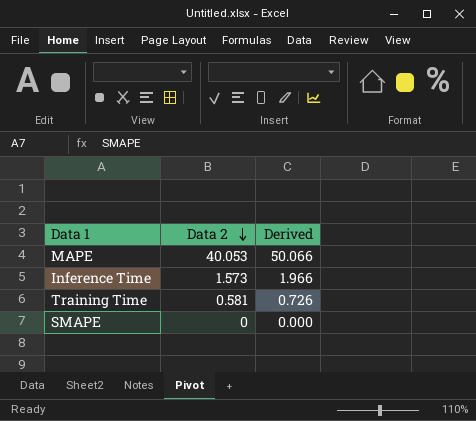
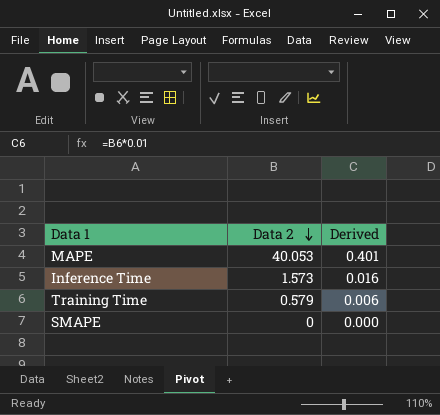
column Derived | formula: [Data 2] * 1.25 -> [Data 2] * 0.01
Training Time | Data 2: 0.581 -> 0.579

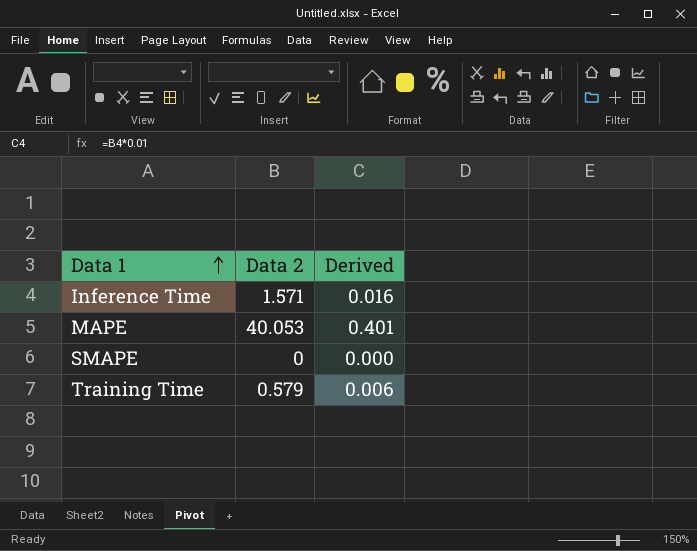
row order: Data 2 descending -> Data 1 ascending
Inference Time | Data 2: 1.573 -> 1.571

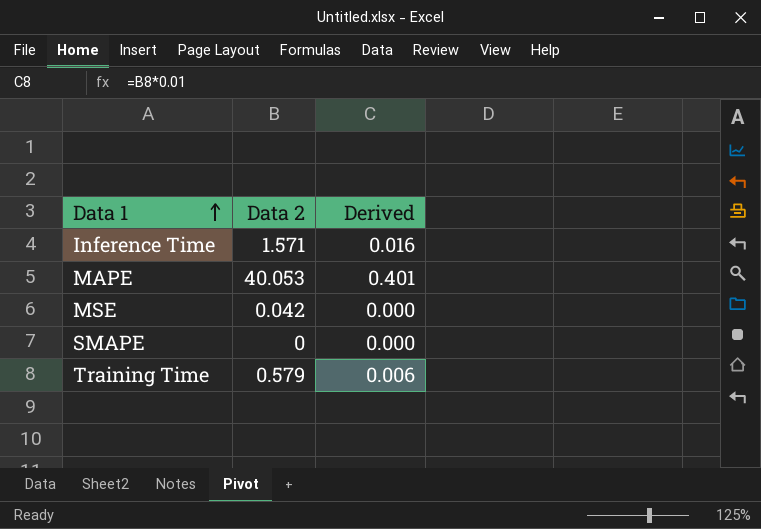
row MSE: none -> 0.042 | 0.000

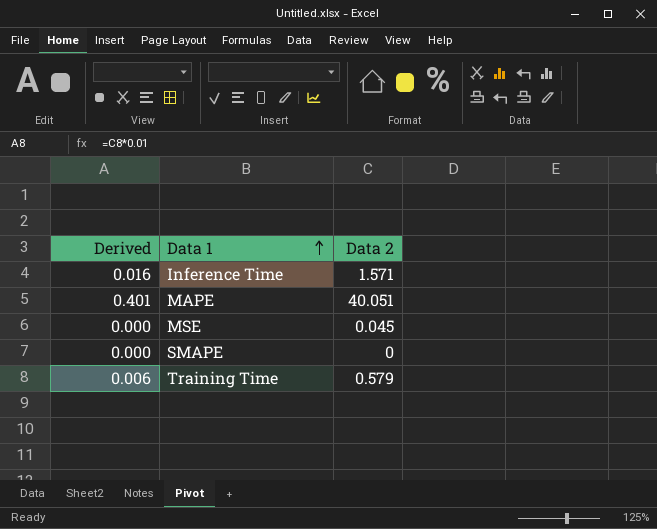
column Derived | position: 3 -> 1
MAPE | Data 2: 40.053 -> 40.051
MSE | Data 2: 0.042 -> 0.045

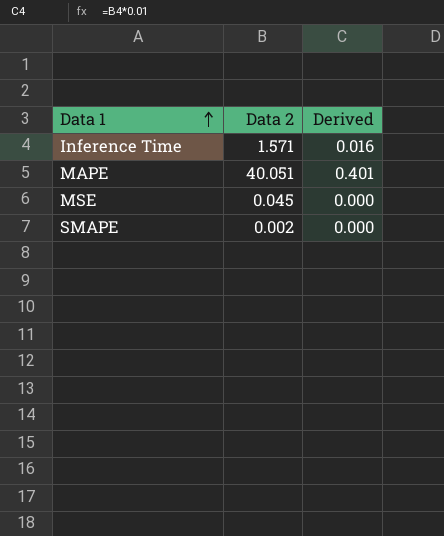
column Derived | position: 1 -> 3
row Training Time: 0.006 | 0.579 -> none
SMAPE | Data 2: 0 -> 0.002

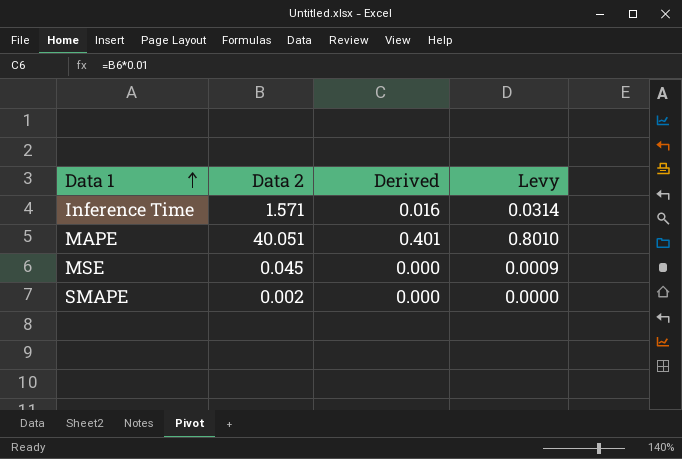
column Levy | formula: none -> [Data 2] * 0.02

